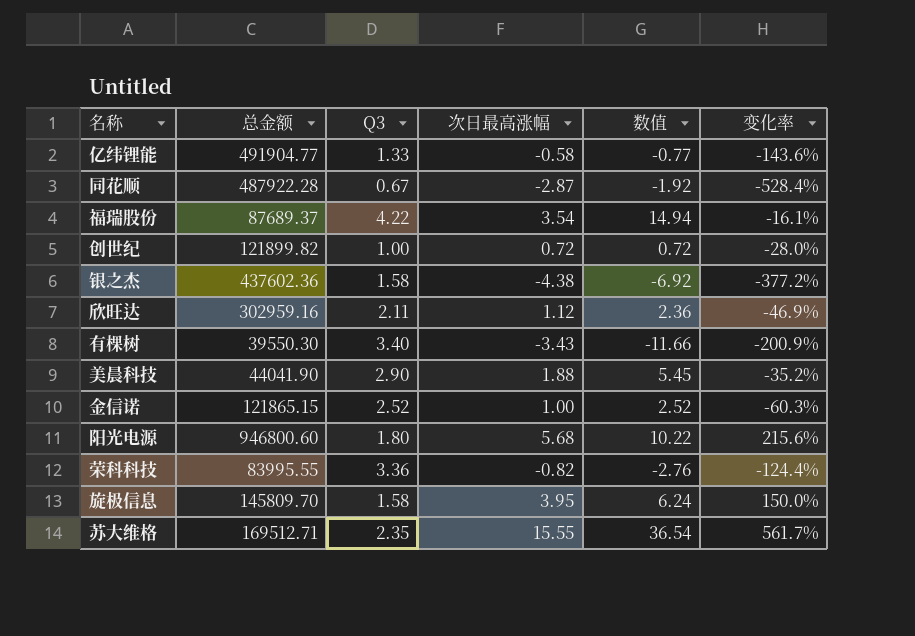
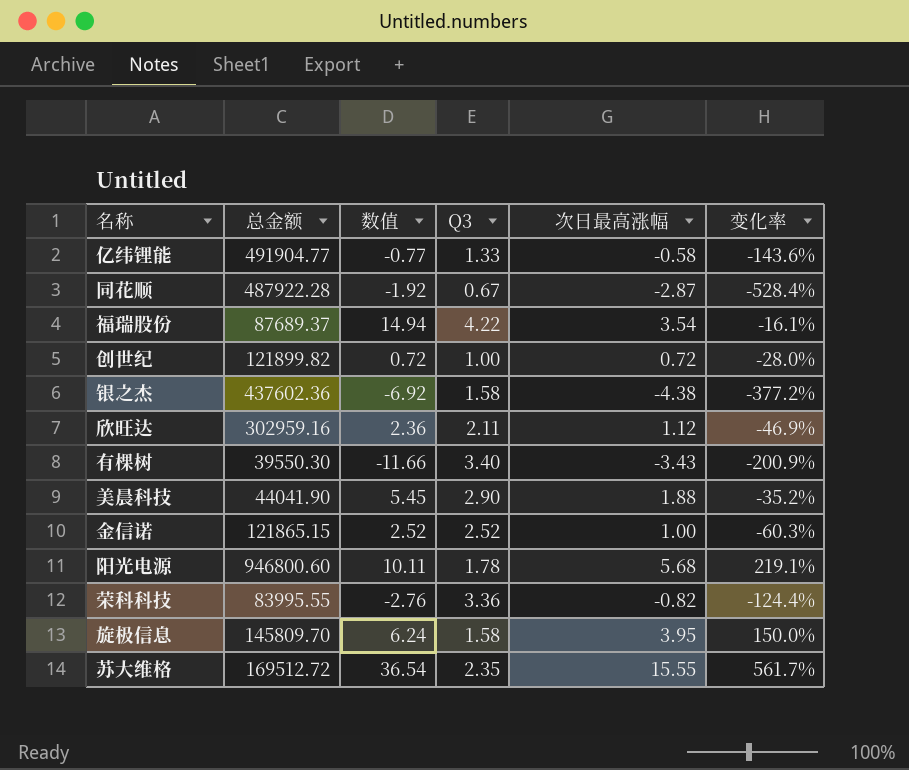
column 数值 | position: 5 -> 3
阳光电源 | 数值: 10.22 -> 10.11
阳光电源 | Q3: 1.80 -> 1.78
阳光电源 | 变化率: 215.6% -> 219.1%
苏大维格 | 总金额: 169512.71 -> 169512.72

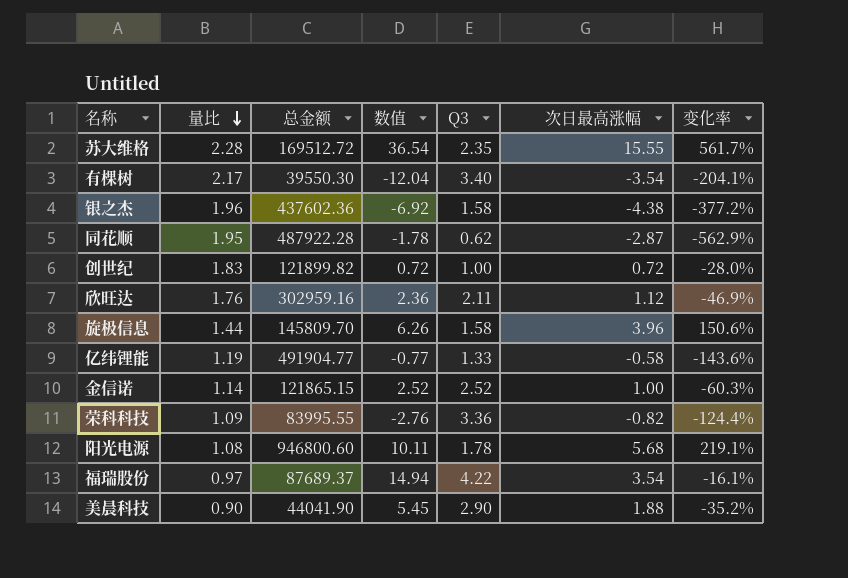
row order: none -> 量比 descending
column 量比 | position: none -> 2
有棵树 | 数值: -11.66 -> -12.04
有棵树 | 次日最高涨幅: -3.43 -> -3.54
有棵树 | 变化率: -200.9% -> -204.1%
同花顺 | 数值: -1.92 -> -1.78
同花顺 | Q3: 0.67 -> 0.62
同花顺 | 变化率: -528.4% -> -562.9%
旋极信息 | 数值: 6.24 -> 6.26
旋极信息 | 次日最高涨幅: 3.95 -> 3.96
旋极信息 | 变化率: 150.0% -> 150.6%

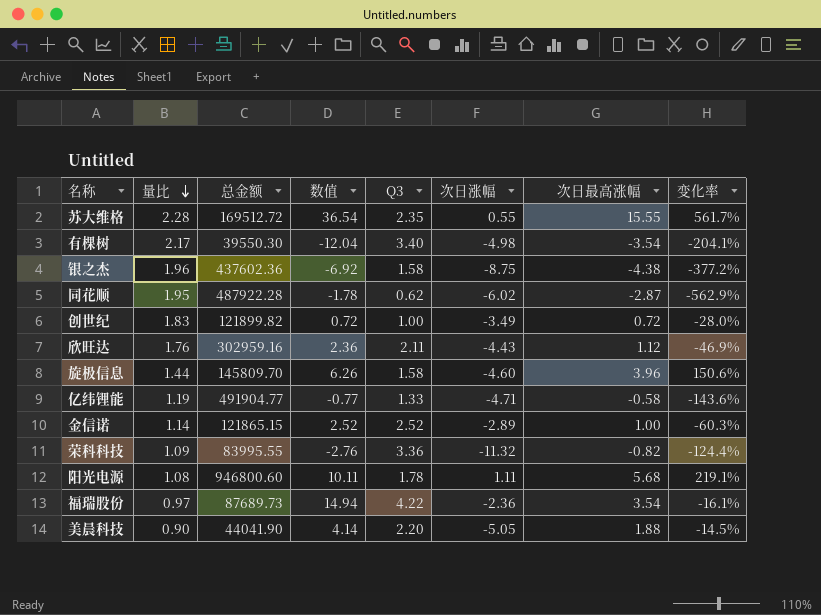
column 次日涨幅 | position: none -> 6
福瑞股份 | 总金额: 87689.37 -> 87689.73
美晨科技 | 数值: 5.45 -> 4.14
美晨科技 | Q3: 2.90 -> 2.20
美晨科技 | 变化率: -35.2% -> -14.5%

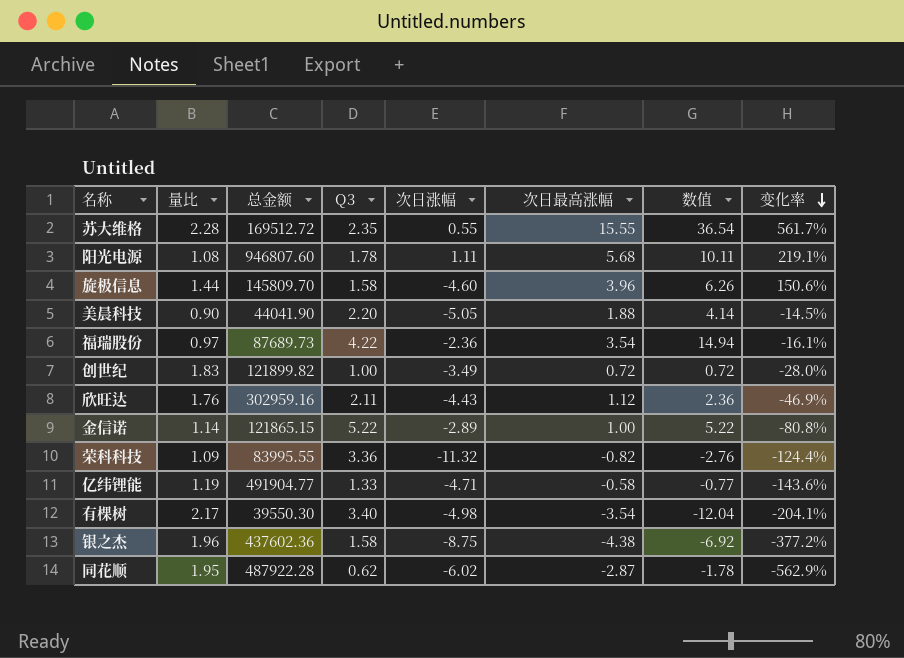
row order: 量比 descending -> 变化率 descending
column 数值 | position: 4 -> 7
阳光电源 | 总金额: 946800.60 -> 946807.60
金信诺 | Q3: 2.52 -> 5.22
金信诺 | 数值: 2.52 -> 5.22
金信诺 | 变化率: -60.3% -> -80.8%

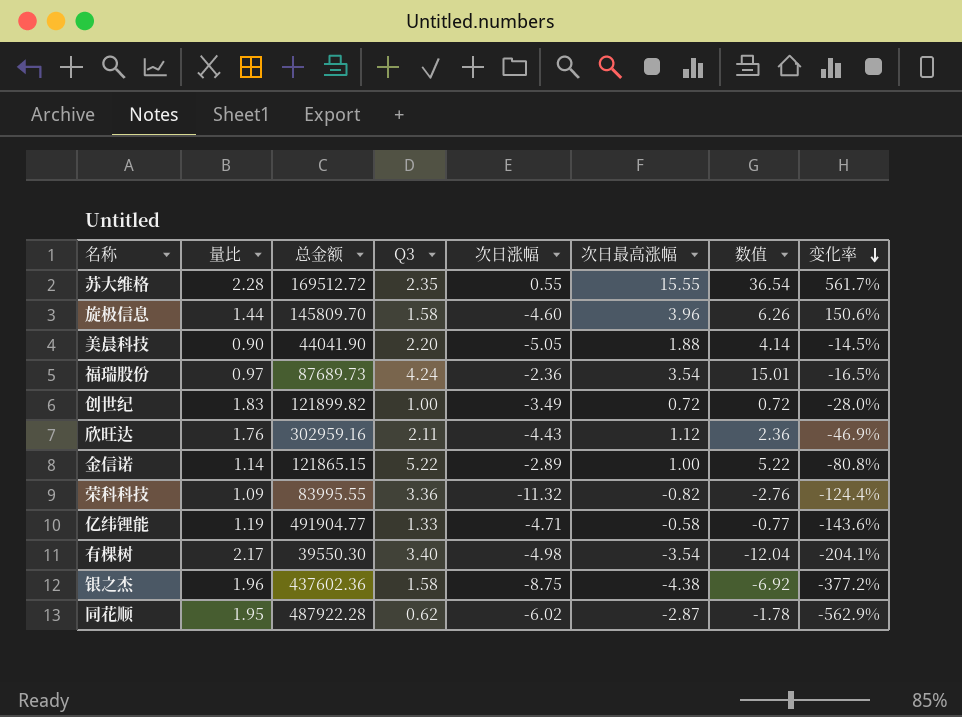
row 阳光电源: 1.08 | 946807.60 | 1.78 | 1.11 | 5.68 | 10.11 | 219.1% -> none
福瑞股份 | Q3: 4.22 -> 4.24
福瑞股份 | 数值: 14.94 -> 15.01
福瑞股份 | 变化率: -16.1% -> -16.5%

